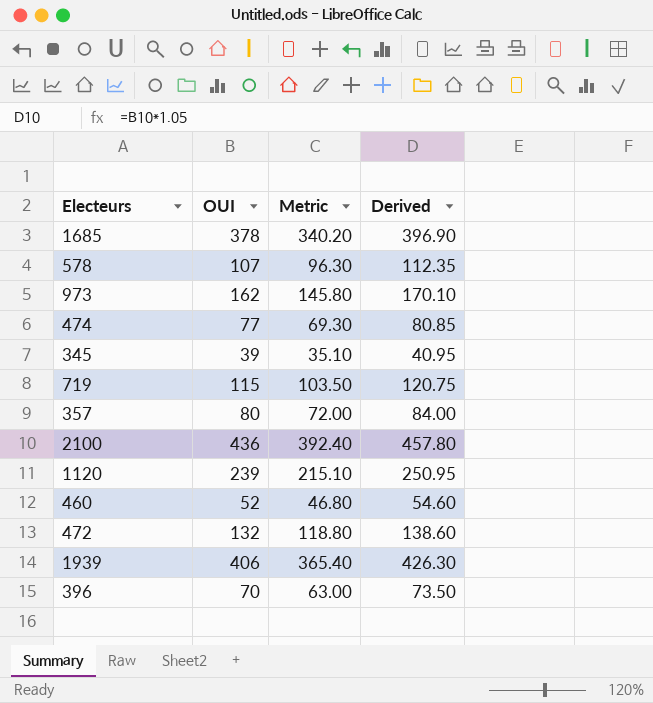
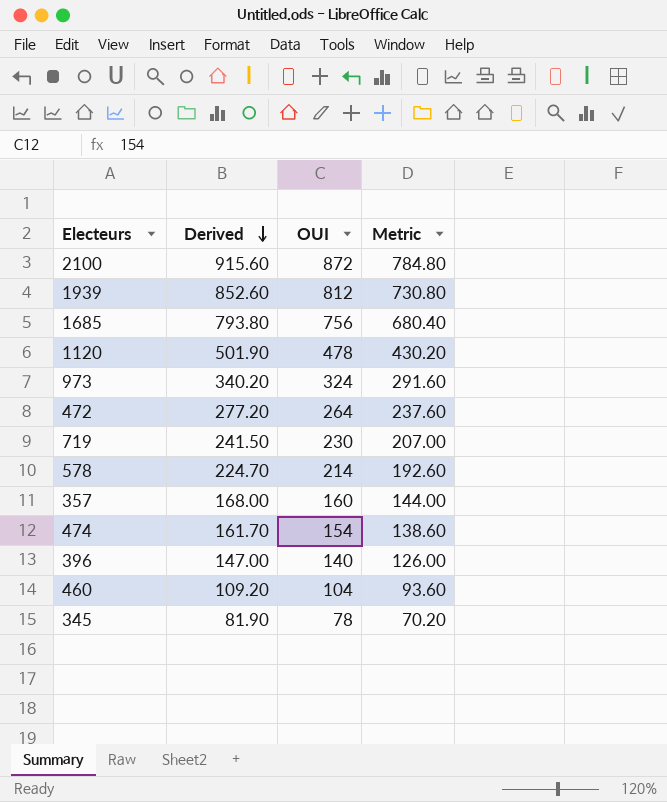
row order: none -> Derived descending
column Derived | position: 4 -> 2
2100 | Derived: 457.80 -> 915.60
2100 | OUI: 436 -> 872
2100 | Metric: 392.40 -> 784.80
1939 | Derived: 426.30 -> 852.60
1939 | OUI: 406 -> 812
1939 | Metric: 365.40 -> 730.80
1685 | Derived: 396.90 -> 793.80
1685 | OUI: 378 -> 756
1685 | Metric: 340.20 -> 680.40
1120 | Derived: 250.95 -> 501.90
1120 | OUI: 239 -> 478
1120 | Metric: 215.10 -> 430.20
973 | Derived: 170.10 -> 340.20
973 | OUI: 162 -> 324
973 | Metric: 145.80 -> 291.60
472 | Derived: 138.60 -> 277.20
472 | OUI: 132 -> 264
472 | Metric: 118.80 -> 237.60
719 | Derived: 120.75 -> 241.50
719 | OUI: 115 -> 230
719 | Metric: 103.50 -> 207.00
578 | Derived: 112.35 -> 224.70
578 | OUI: 107 -> 214
578 | Metric: 96.30 -> 192.60
357 | Derived: 84.00 -> 168.00
357 | OUI: 80 -> 160
357 | Metric: 72.00 -> 144.00
474 | Derived: 80.85 -> 161.70
474 | OUI: 77 -> 154
474 | Metric: 69.30 -> 138.60
396 | Derived: 73.50 -> 147.00
396 | OUI: 70 -> 140
396 | Metric: 63.00 -> 126.00
460 | Derived: 54.60 -> 109.20
460 | OUI: 52 -> 104
460 | Metric: 46.80 -> 93.60
345 | Derived: 40.95 -> 81.90
345 | OUI: 39 -> 78
345 | Metric: 35.10 -> 70.20

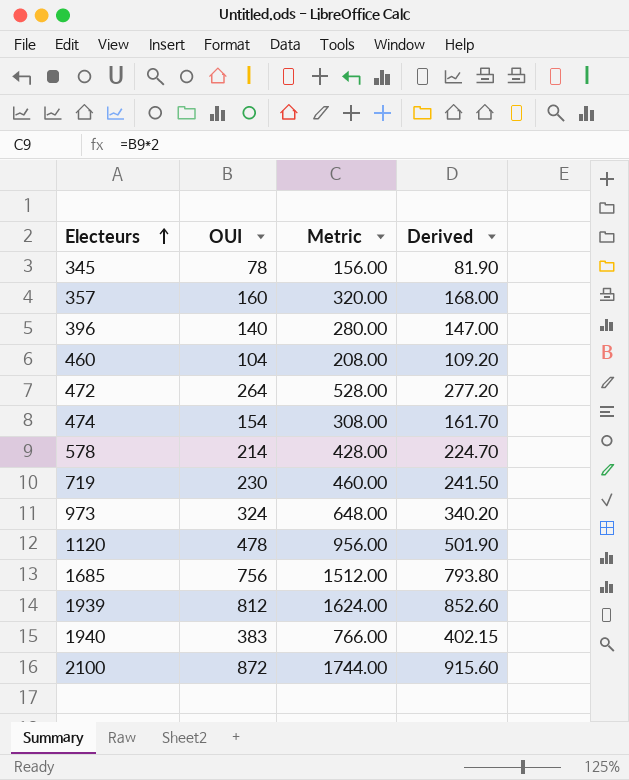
row order: Derived descending -> Electeurs ascending
column Metric | formula: [OUI] * 0.9 -> [OUI] * 2
column Derived | position: 2 -> 4
row 1940: none -> 383 | 766.00 | 402.15

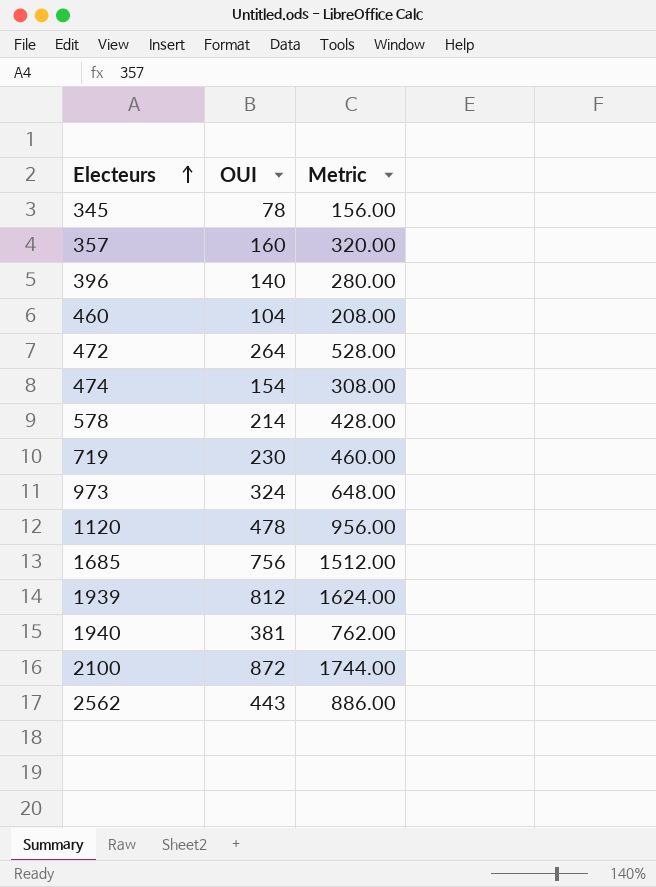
column Derived | formula: [OUI] * 1.05 -> none
1940 | OUI: 383 -> 381
1940 | Metric: 766.00 -> 762.00
row 2562: none -> 443 | 886.00

